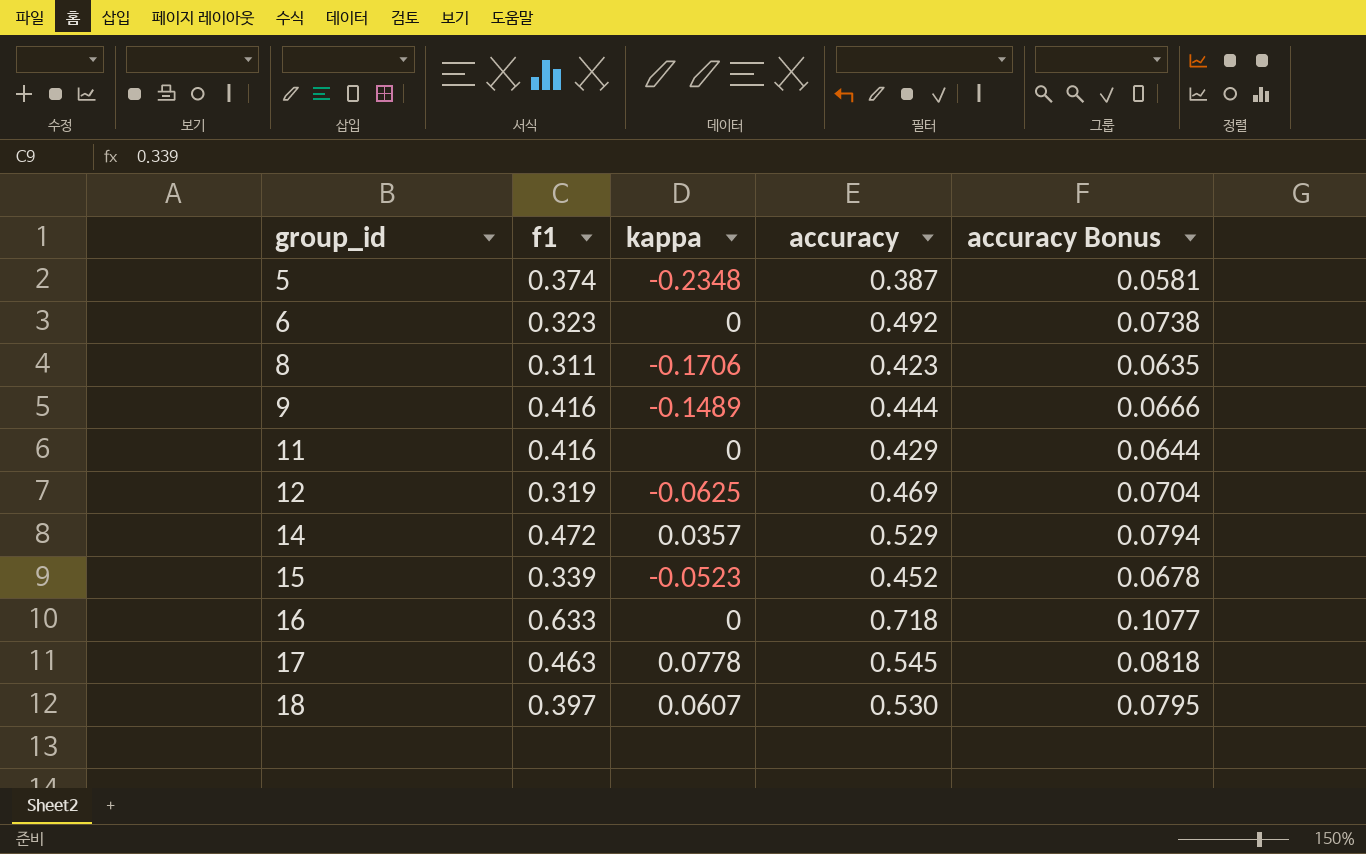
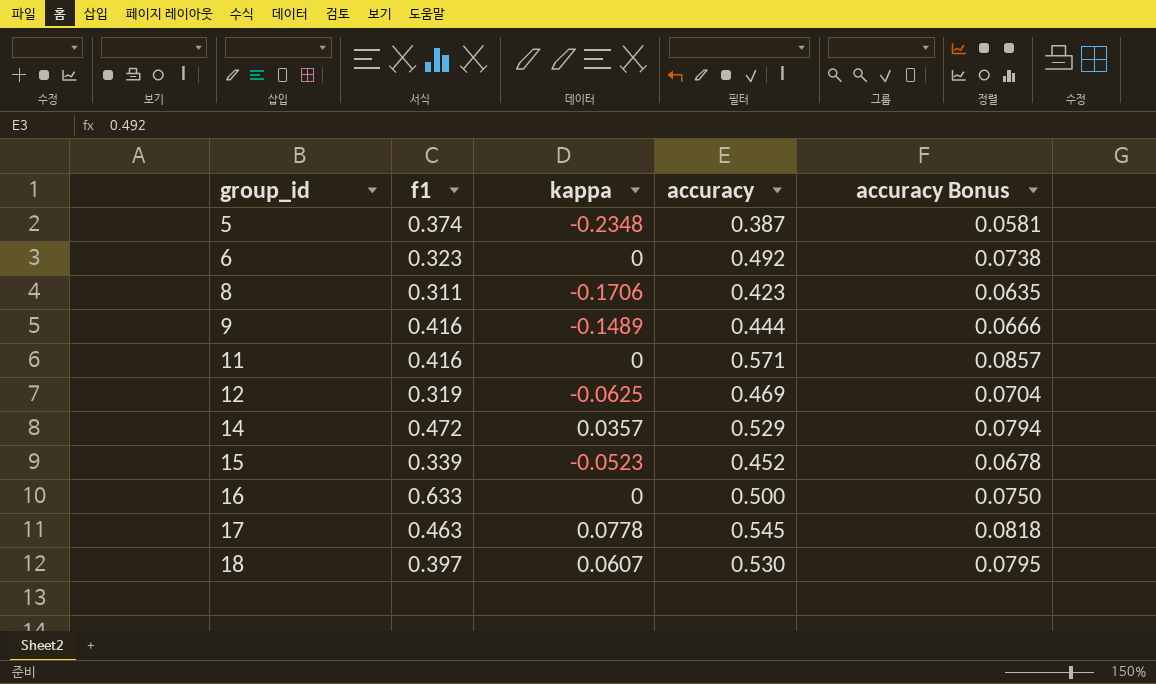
11 | accuracy: 0.429 -> 0.571
11 | accuracy Bonus: 0.0644 -> 0.0857
16 | accuracy: 0.718 -> 0.500
16 | accuracy Bonus: 0.1077 -> 0.0750

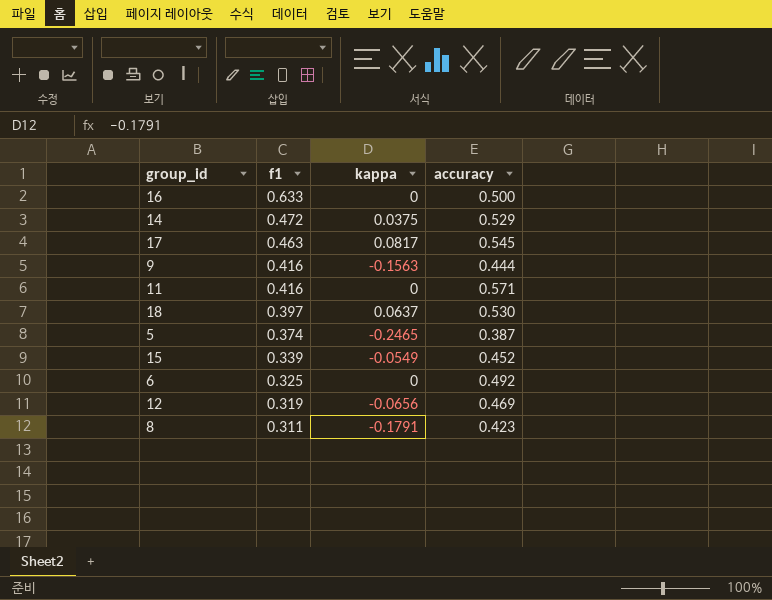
row order: group_id ascending -> f1 descending
column accuracy Bonus | formula: [accuracy] * 0.15 -> none
14 | kappa: 0.0357 -> 0.0375
17 | kappa: 0.0778 -> 0.0817
9 | kappa: -0.1489 -> -0.1563
18 | kappa: 0.0607 -> 0.0637
5 | kappa: -0.2348 -> -0.2465
15 | kappa: -0.0523 -> -0.0549
6 | f1: 0.323 -> 0.325
12 | kappa: -0.0625 -> -0.0656
8 | kappa: -0.1706 -> -0.1791

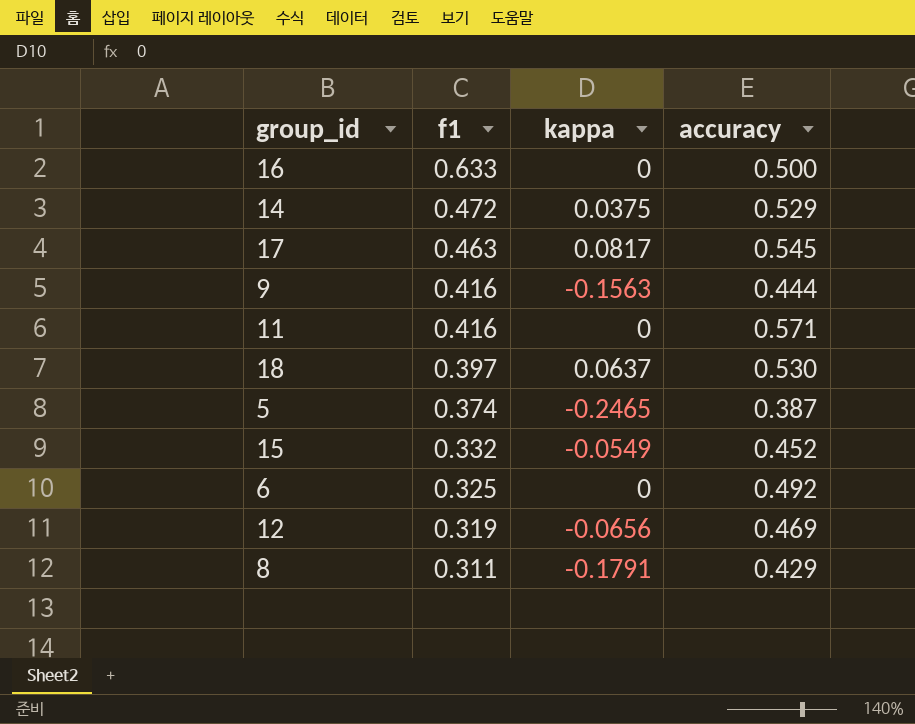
15 | f1: 0.339 -> 0.332
8 | accuracy: 0.423 -> 0.429

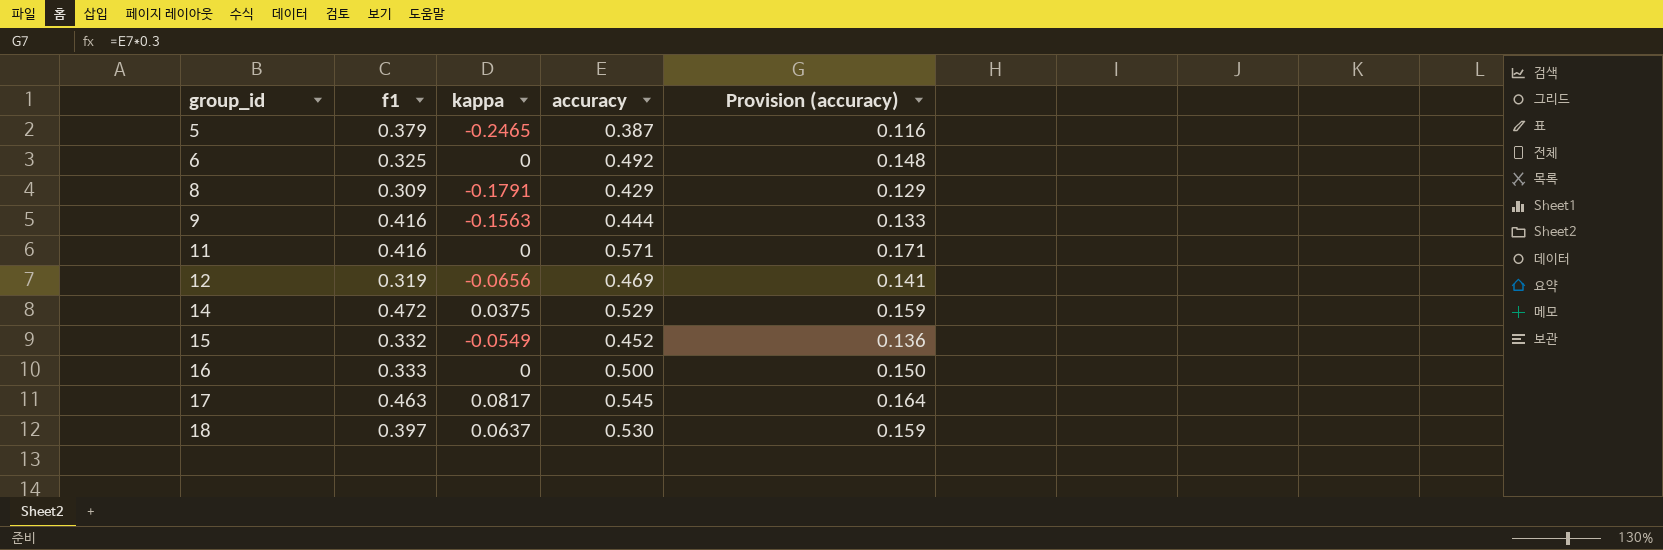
row order: f1 descending -> group_id ascending
column Provision (accuracy) | formula: none -> [accuracy] * 0.3
5 | f1: 0.374 -> 0.379
8 | f1: 0.311 -> 0.309
16 | f1: 0.633 -> 0.333

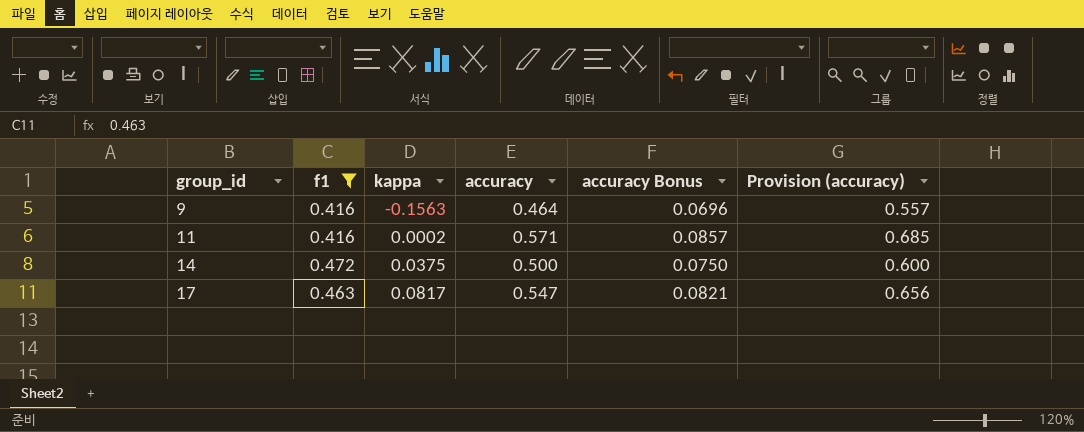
filter: none -> f1 >= 0.416
column accuracy Bonus | formula: none -> [accuracy] * 0.15
column Provision (accuracy) | formula: [accuracy] * 0.3 -> [accuracy] * 1.2
9 | accuracy: 0.444 -> 0.464
11 | kappa: 0 -> 0.0002
14 | accuracy: 0.529 -> 0.500
17 | accuracy: 0.545 -> 0.547

